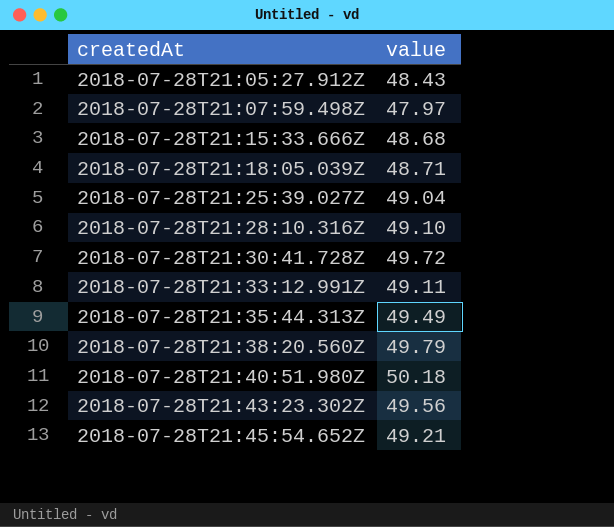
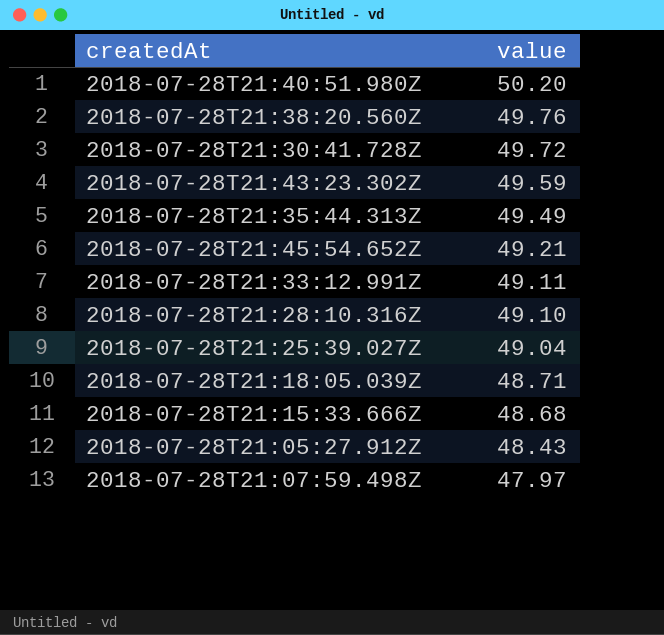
row order: createdAt ascending -> value descending
2018-07-28T21:40:51.980Z | value: 50.18 -> 50.20
2018-07-28T21:38:20.560Z | value: 49.79 -> 49.76
2018-07-28T21:43:23.302Z | value: 49.56 -> 49.59

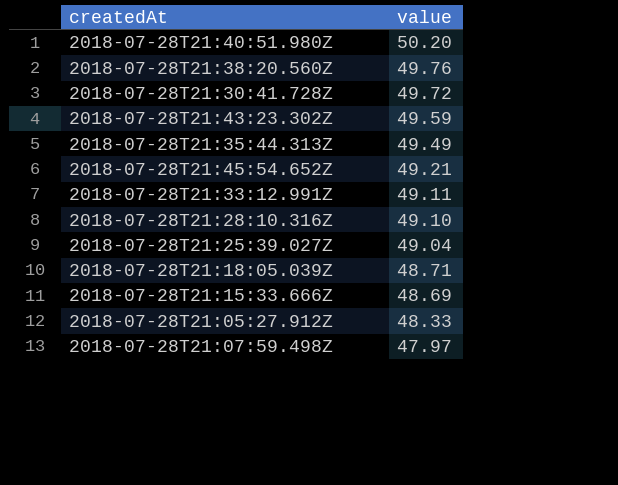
2018-07-28T21:15:33.666Z | value: 48.68 -> 48.69
2018-07-28T21:05:27.912Z | value: 48.43 -> 48.33

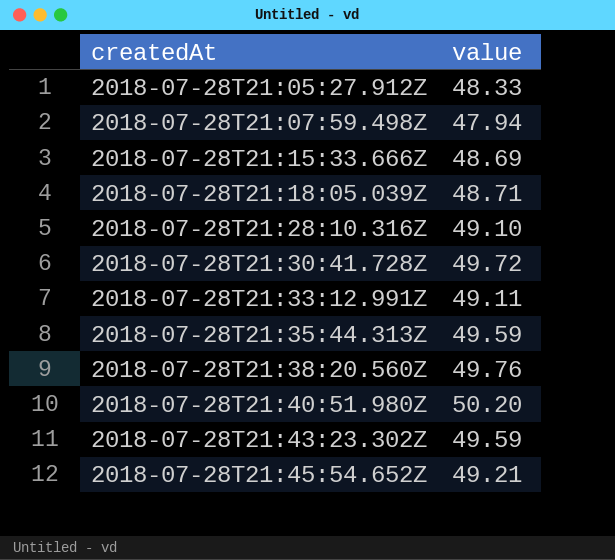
row order: value descending -> createdAt ascending
row 2018-07-28T21:25:39.027Z: 49.04 -> none
2018-07-28T21:07:59.498Z | value: 47.97 -> 47.94
2018-07-28T21:35:44.313Z | value: 49.49 -> 49.59

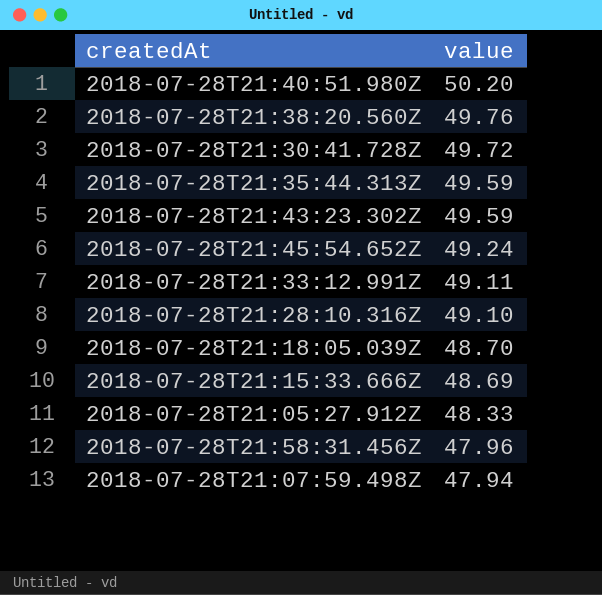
row order: createdAt ascending -> value descending
2018-07-28T21:45:54.652Z | value: 49.21 -> 49.24
2018-07-28T21:18:05.039Z | value: 48.71 -> 48.70
row 2018-07-28T21:58:31.456Z: none -> 47.96

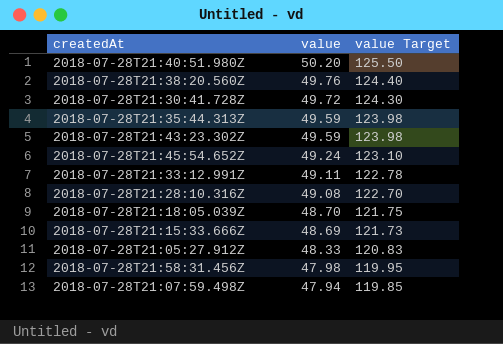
column value Target | formula: none -> [value] * 2.5
2018-07-28T21:28:10.316Z | value: 49.10 -> 49.08
2018-07-28T21:58:31.456Z | value: 47.96 -> 47.98

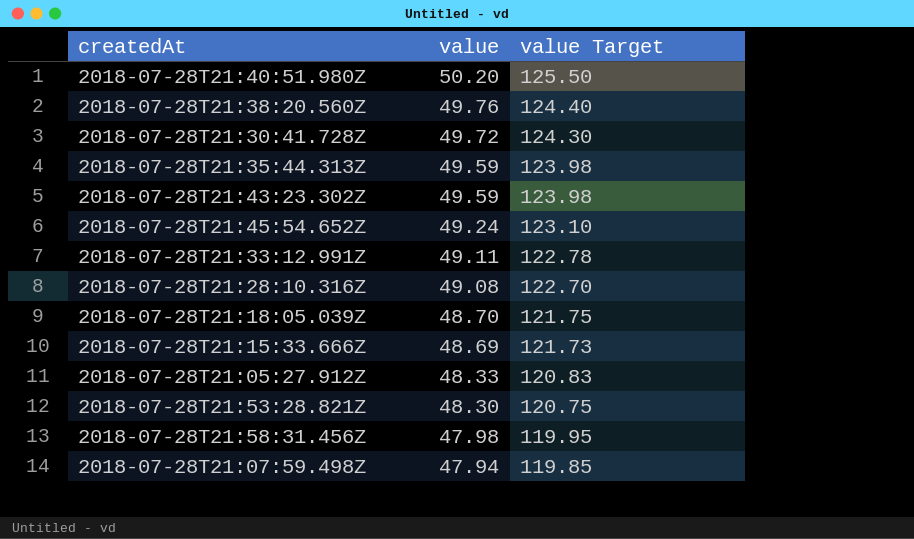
row 2018-07-28T21:53:28.821Z: none -> 48.30 | 120.75

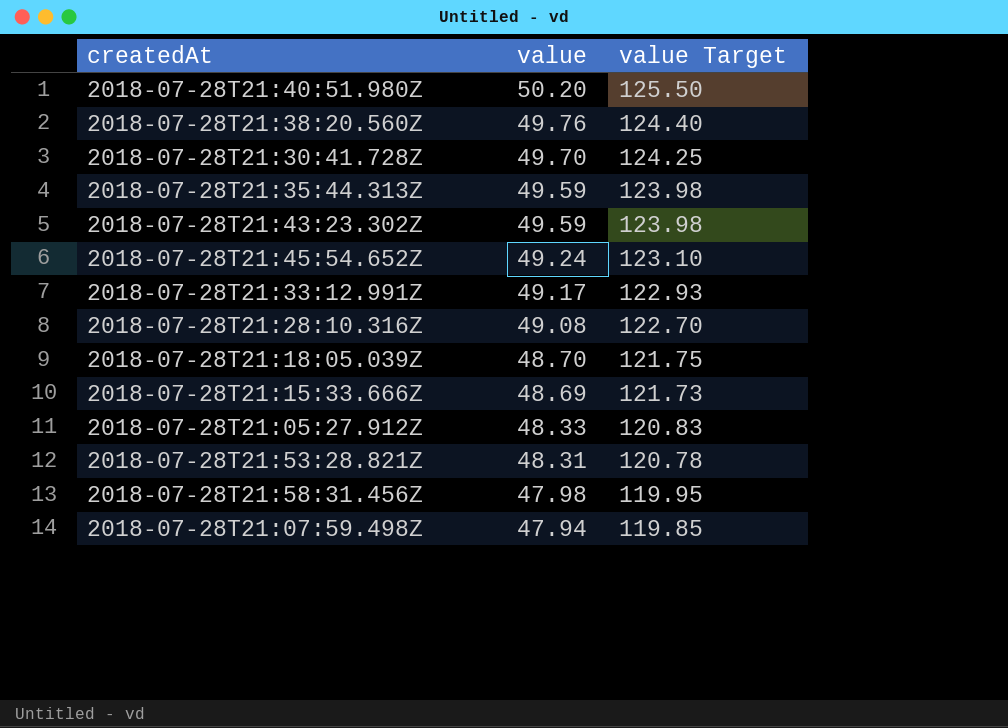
2018-07-28T21:30:41.728Z | value: 49.72 -> 49.70
2018-07-28T21:30:41.728Z | value Target: 124.30 -> 124.25
2018-07-28T21:33:12.991Z | value: 49.11 -> 49.17
2018-07-28T21:33:12.991Z | value Target: 122.78 -> 122.93
2018-07-28T21:53:28.821Z | value: 48.30 -> 48.31
2018-07-28T21:53:28.821Z | value Target: 120.75 -> 120.78

